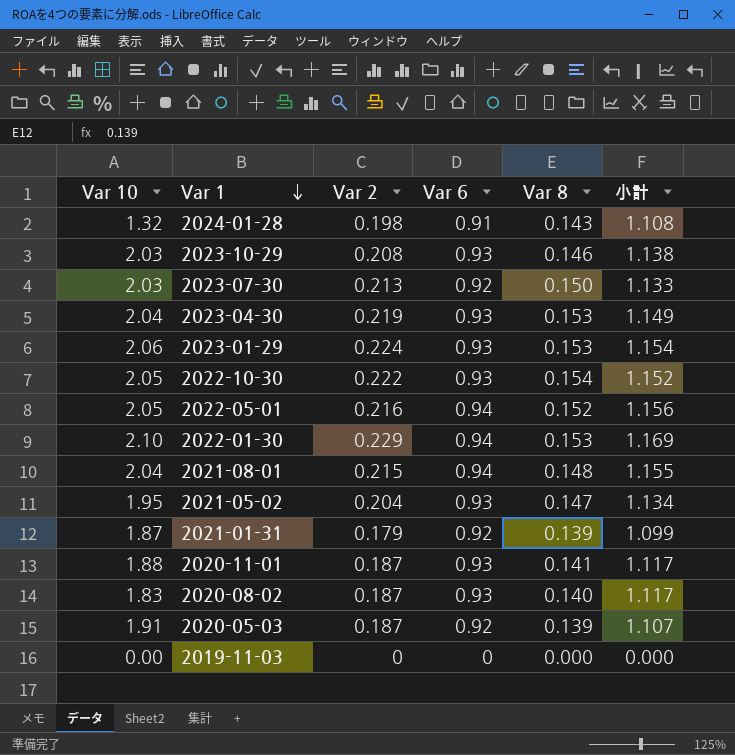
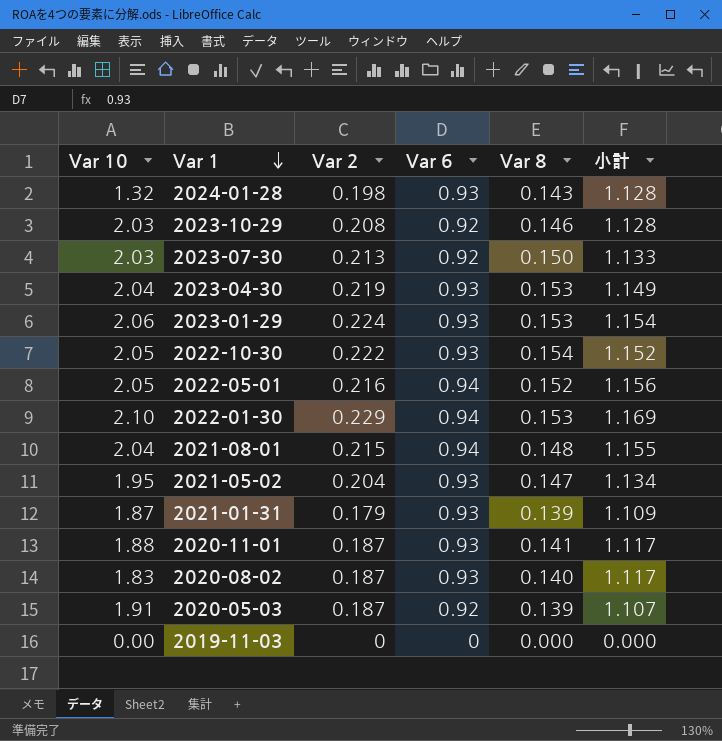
2024-01-28 | Var 6: 0.91 -> 0.93
2024-01-28 | 小計: 1.108 -> 1.128
2023-10-29 | Var 6: 0.93 -> 0.92
2023-10-29 | 小計: 1.138 -> 1.128
2021-01-31 | Var 6: 0.92 -> 0.93
2021-01-31 | 小計: 1.099 -> 1.109

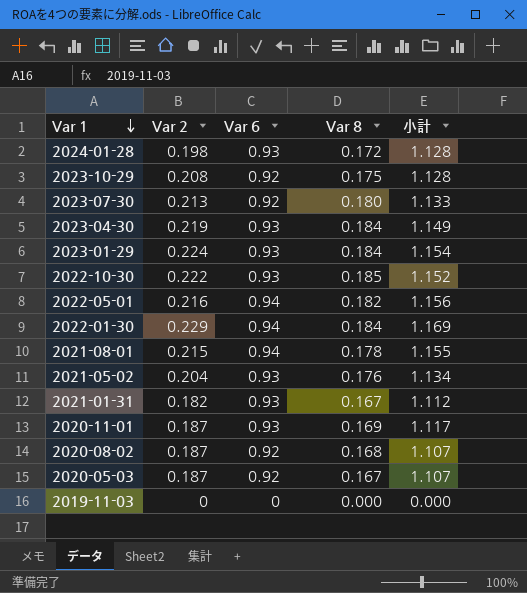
column Var 10 | position: 1 -> none
2024-01-28 | Var 8: 0.143 -> 0.172
2023-10-29 | Var 8: 0.146 -> 0.175
2023-07-30 | Var 8: 0.150 -> 0.180
2023-04-30 | Var 8: 0.153 -> 0.184
2023-01-29 | Var 8: 0.153 -> 0.184
2022-10-30 | Var 8: 0.154 -> 0.185
2022-05-01 | Var 8: 0.152 -> 0.182
2022-01-30 | Var 8: 0.153 -> 0.184
2021-08-01 | Var 8: 0.148 -> 0.178
2021-05-02 | Var 8: 0.147 -> 0.176
2021-01-31 | Var 2: 0.179 -> 0.182
2021-01-31 | Var 8: 0.139 -> 0.167
2021-01-31 | 小計: 1.109 -> 1.112
2020-11-01 | Var 8: 0.141 -> 0.169
2020-08-02 | Var 6: 0.93 -> 0.92
2020-08-02 | Var 8: 0.140 -> 0.168
2020-08-02 | 小計: 1.117 -> 1.107
2020-05-03 | Var 8: 0.139 -> 0.167

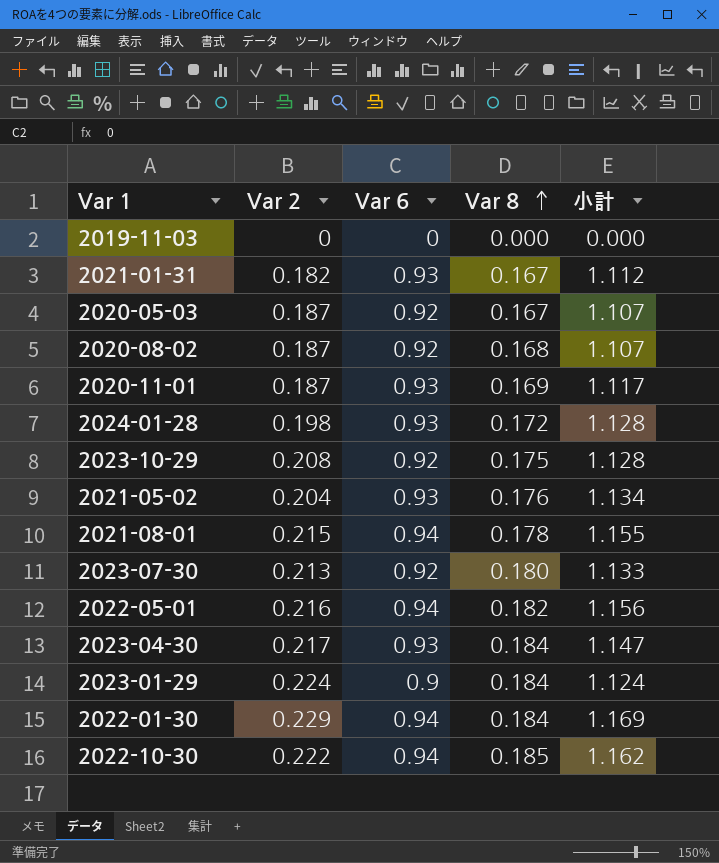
row order: Var 1 descending -> Var 8 ascending
2023-04-30 | Var 2: 0.219 -> 0.217
2023-04-30 | 小計: 1.149 -> 1.147
2023-01-29 | Var 6: 0.93 -> 0.9
2023-01-29 | 小計: 1.154 -> 1.124
2022-10-30 | Var 6: 0.93 -> 0.94
2022-10-30 | 小計: 1.152 -> 1.162

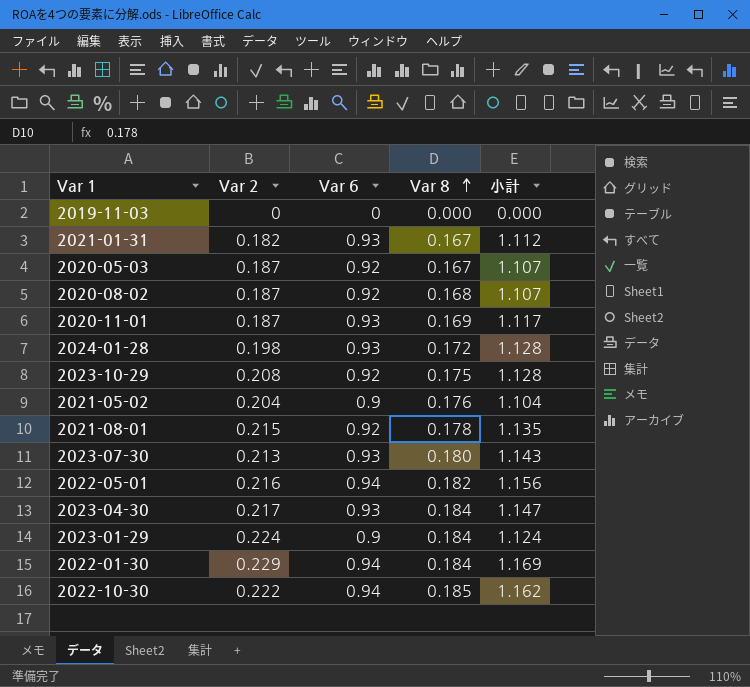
2021-05-02 | Var 6: 0.93 -> 0.9
2021-05-02 | 小計: 1.134 -> 1.104
2021-08-01 | Var 6: 0.94 -> 0.92
2021-08-01 | 小計: 1.155 -> 1.135
2023-07-30 | Var 6: 0.92 -> 0.93
2023-07-30 | 小計: 1.133 -> 1.143

